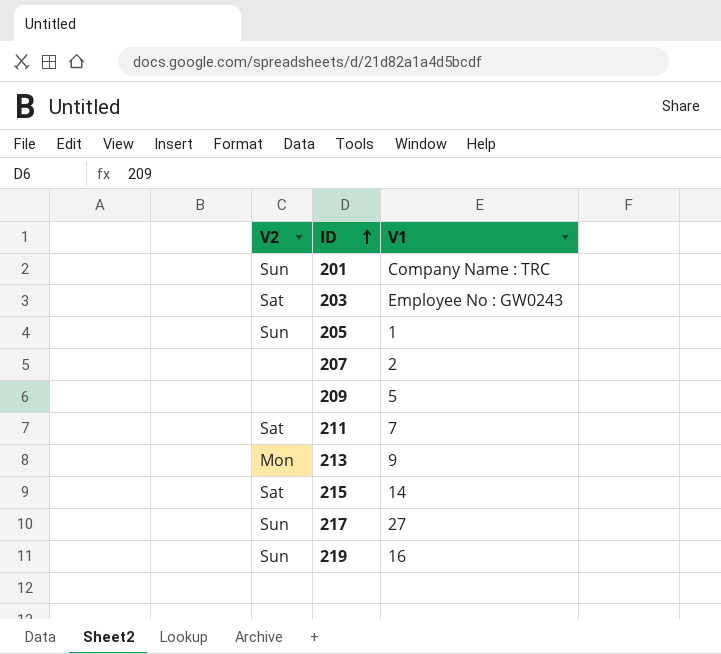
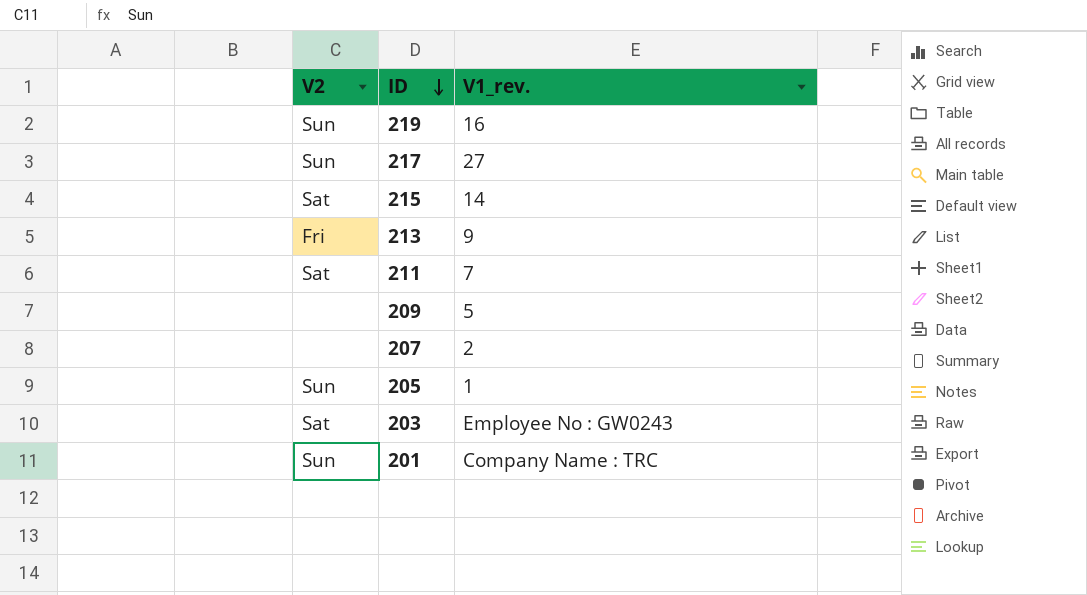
row order: ID ascending -> ID descending
column name: V1 -> V1_rev.
213 | V2: Mon -> Fri

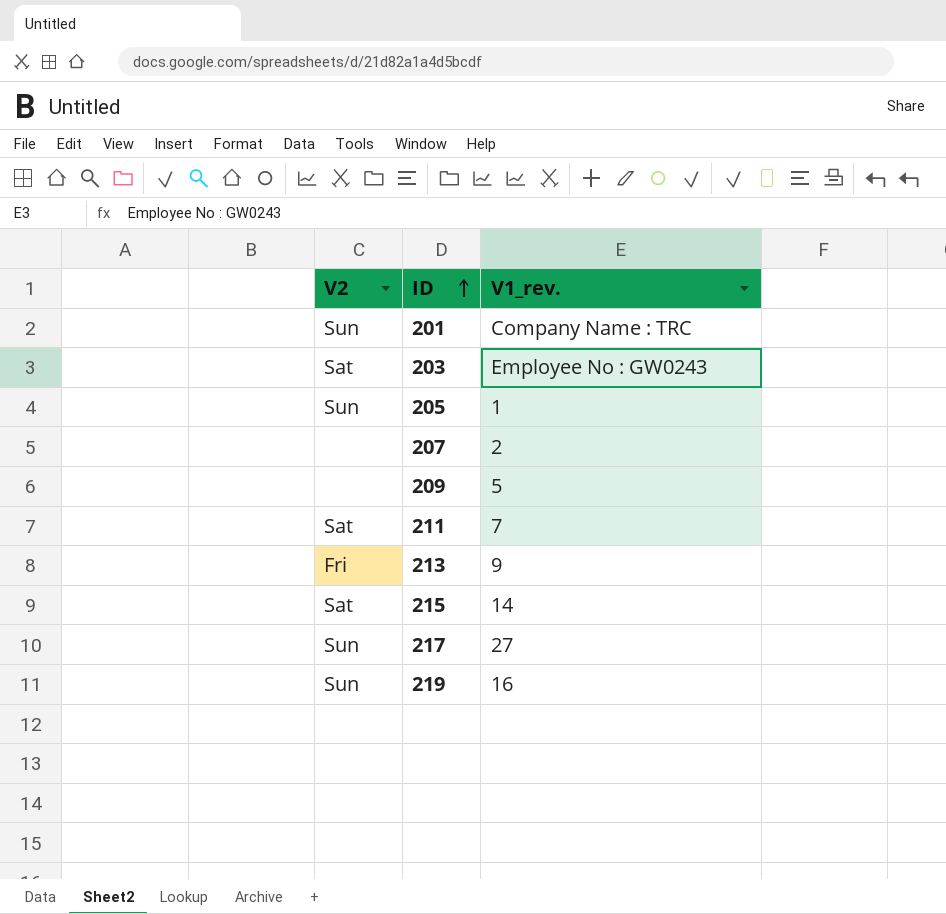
row order: ID descending -> ID ascending

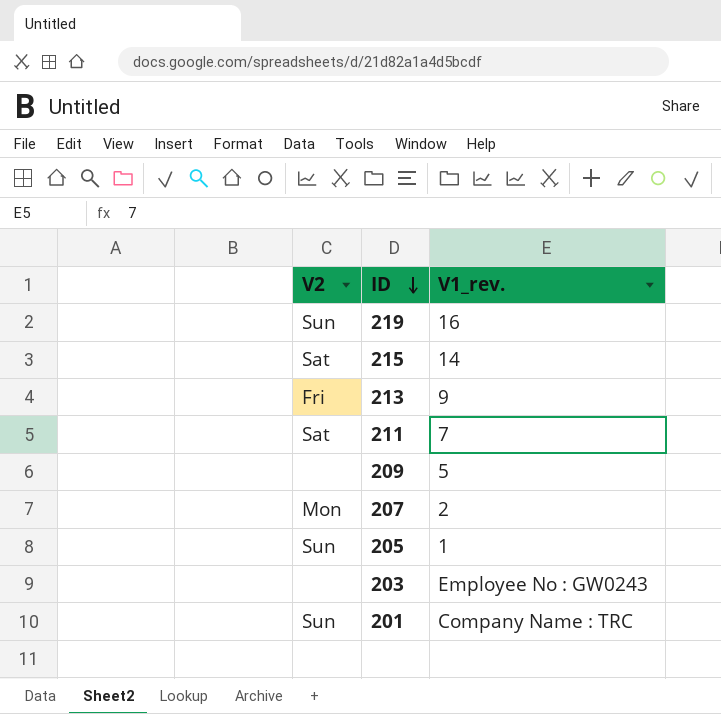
row order: ID ascending -> ID descending
row 217: Sun | 27 -> none
207 | V2: none -> Mon
203 | V2: Sat -> none

